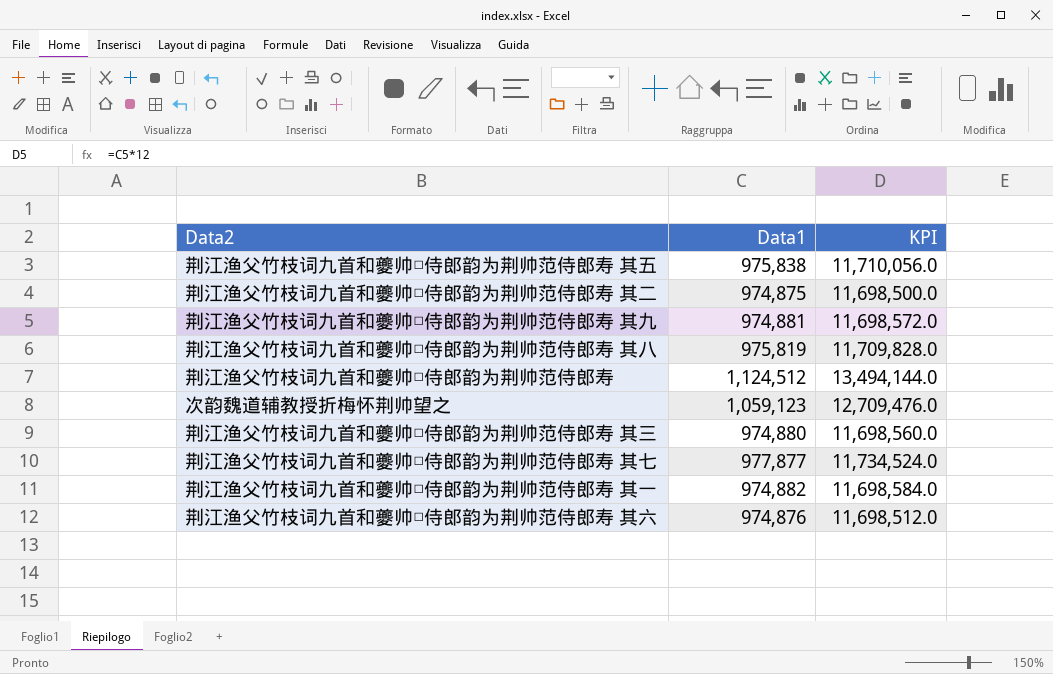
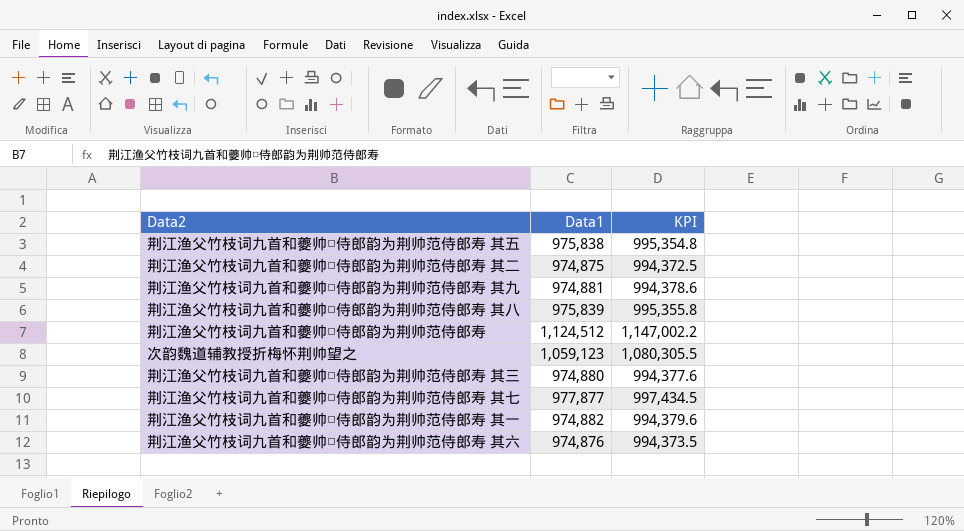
column KPI | formula: [Data1] * 12 -> [Data1] * 1.02
荆江渔父竹枝词九首和夔帅□侍郎韵为荆帅范侍郎寿 其八 | Data1: 975,819 -> 975,839

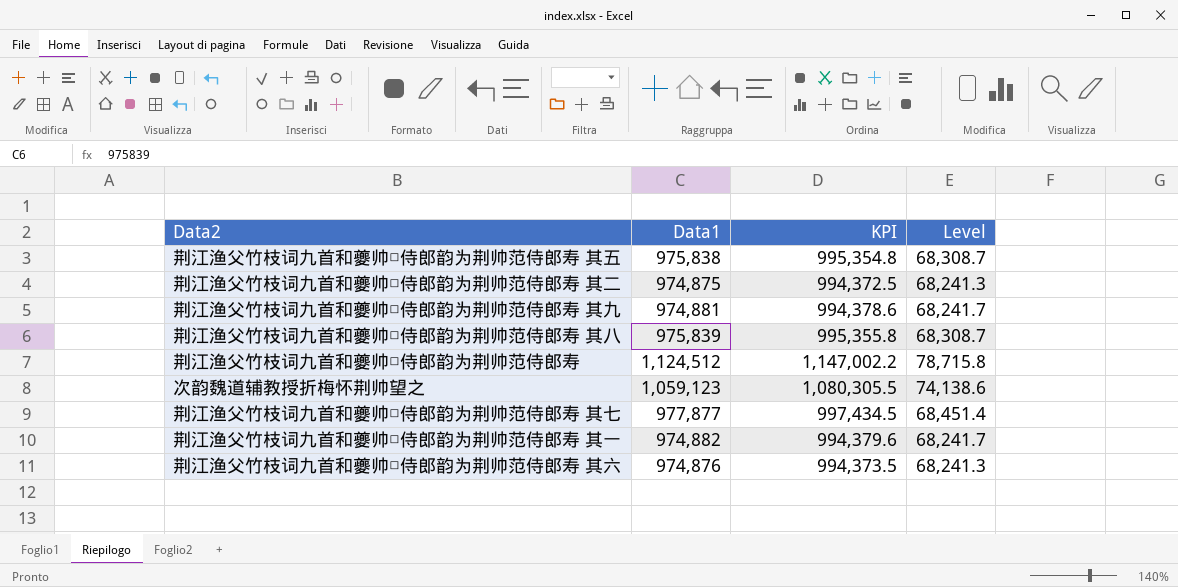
column Level | formula: none -> [Data1] * 0.07
row 荆江渔父竹枝词九首和夔帅□侍郎韵为荆帅范侍郎寿 其三: 974,880 | 994,377.6 -> none

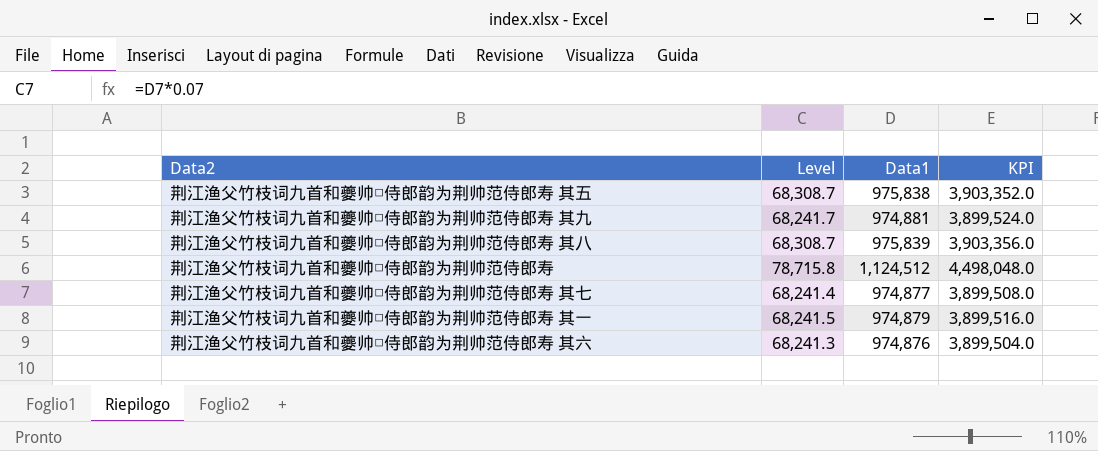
column Level | position: 4 -> 2
column KPI | formula: [Data1] * 1.02 -> [Data1] * 4
row 荆江渔父竹枝词九首和夔帅□侍郎韵为荆帅范侍郎寿 其二: 974,875 | 994,372.5 | 68,241.3 -> none
row 次韵魏道辅教授折梅怀荆帅望之: 1,059,123 | 1,080,305.5 | 74,138.6 -> none
荆江渔父竹枝词九首和夔帅□侍郎韵为荆帅范侍郎寿 其七 | Level: 68,451.4 -> 68,241.4
荆江渔父竹枝词九首和夔帅□侍郎韵为荆帅范侍郎寿 其七 | Data1: 977,877 -> 974,877
荆江渔父竹枝词九首和夔帅□侍郎韵为荆帅范侍郎寿 其一 | Level: 68,241.7 -> 68,241.5
荆江渔父竹枝词九首和夔帅□侍郎韵为荆帅范侍郎寿 其一 | Data1: 974,882 -> 974,879

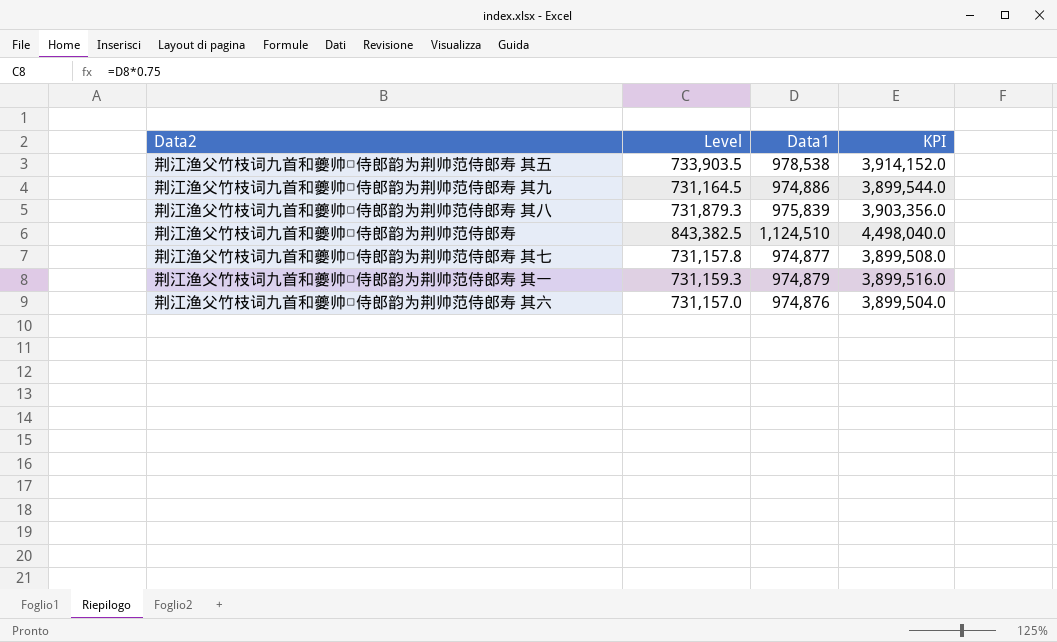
column Level | formula: [Data1] * 0.07 -> [Data1] * 0.75
荆江渔父竹枝词九首和夔帅□侍郎韵为荆帅范侍郎寿 其五 | Data1: 975,838 -> 978,538
荆江渔父竹枝词九首和夔帅□侍郎韵为荆帅范侍郎寿 其五 | KPI: 3,903,352.0 -> 3,914,152.0
荆江渔父竹枝词九首和夔帅□侍郎韵为荆帅范侍郎寿 其九 | Data1: 974,881 -> 974,886
荆江渔父竹枝词九首和夔帅□侍郎韵为荆帅范侍郎寿 其九 | KPI: 3,899,524.0 -> 3,899,544.0
荆江渔父竹枝词九首和夔帅□侍郎韵为荆帅范侍郎寿 | Data1: 1,124,512 -> 1,124,510
荆江渔父竹枝词九首和夔帅□侍郎韵为荆帅范侍郎寿 | KPI: 4,498,048.0 -> 4,498,040.0

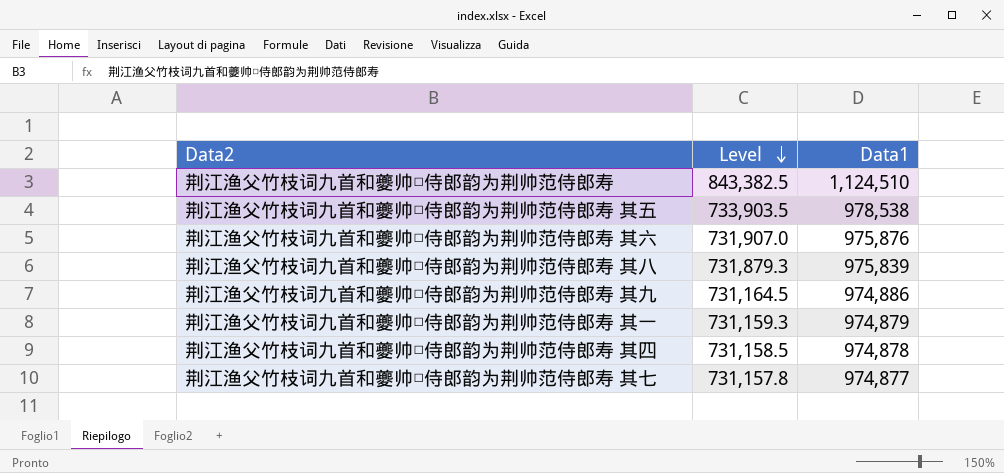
row order: none -> Level descending
column KPI | formula: [Data1] * 4 -> none
荆江渔父竹枝词九首和夔帅□侍郎韵为荆帅范侍郎寿 其六 | Level: 731,157.0 -> 731,907.0
荆江渔父竹枝词九首和夔帅□侍郎韵为荆帅范侍郎寿 其六 | Data1: 974,876 -> 975,876
row 荆江渔父竹枝词九首和夔帅□侍郎韵为荆帅范侍郎寿 其四: none -> 731,158.5 | 974,878

